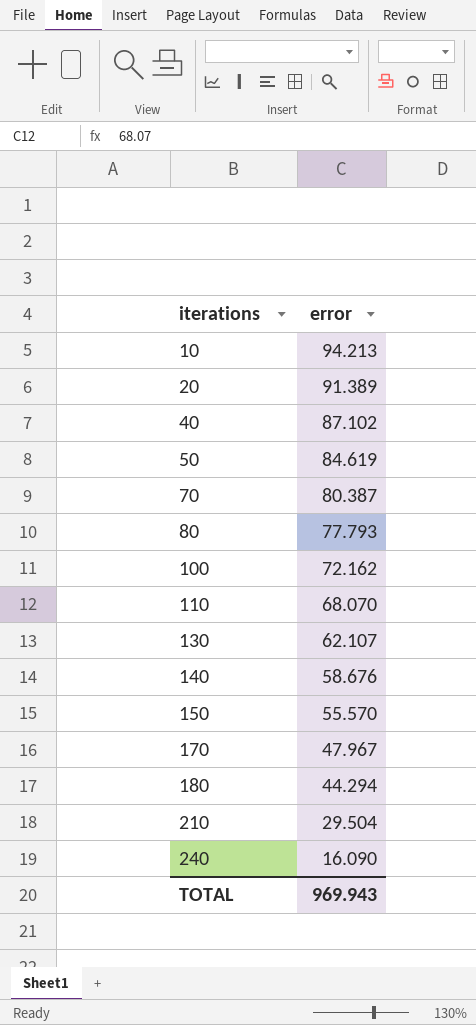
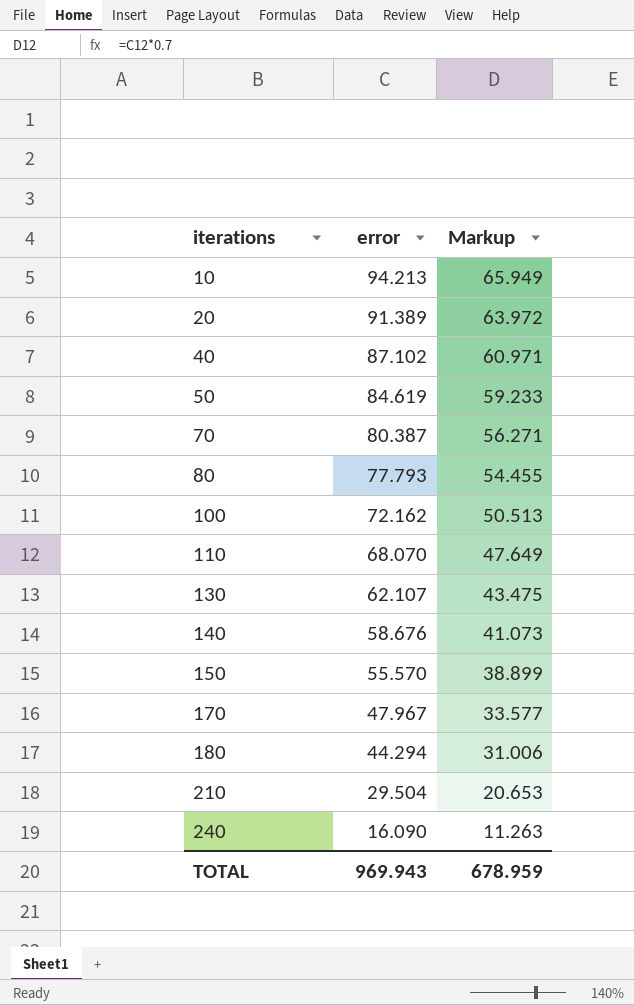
column Markup | formula: none -> [error] * 0.7

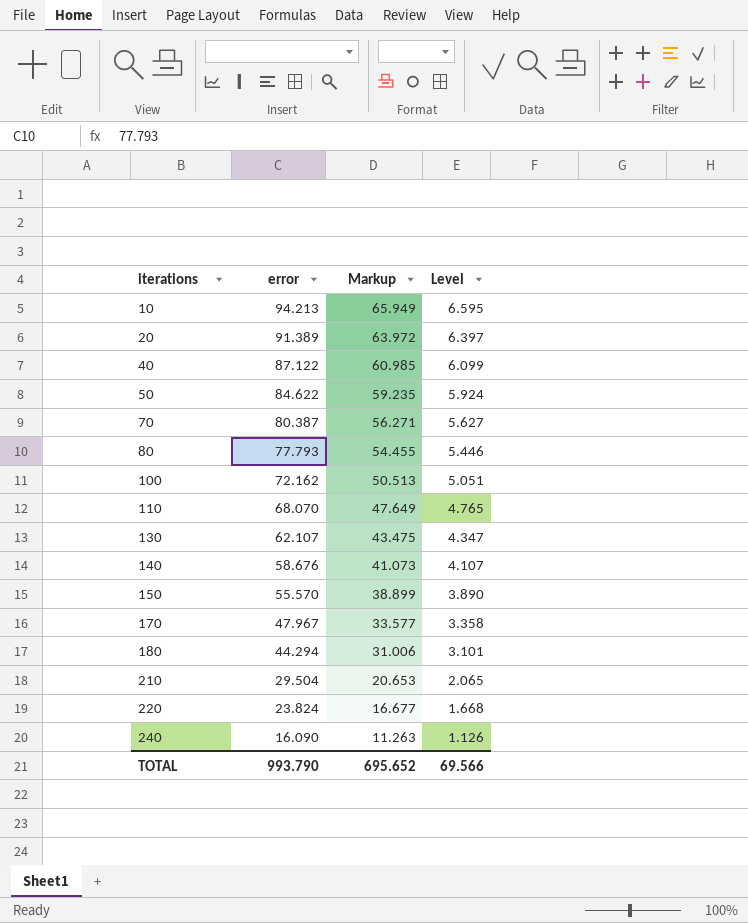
column Level | formula: none -> [error] * 0.07
40 | error: 87.102 -> 87.122
40 | Markup: 60.971 -> 60.985
50 | error: 84.619 -> 84.622
50 | Markup: 59.233 -> 59.235
row 220: none -> 23.824 | 16.677 | 1.668
TOTAL | error: 969.943 -> 993.790
TOTAL | Markup: 678.959 -> 695.652

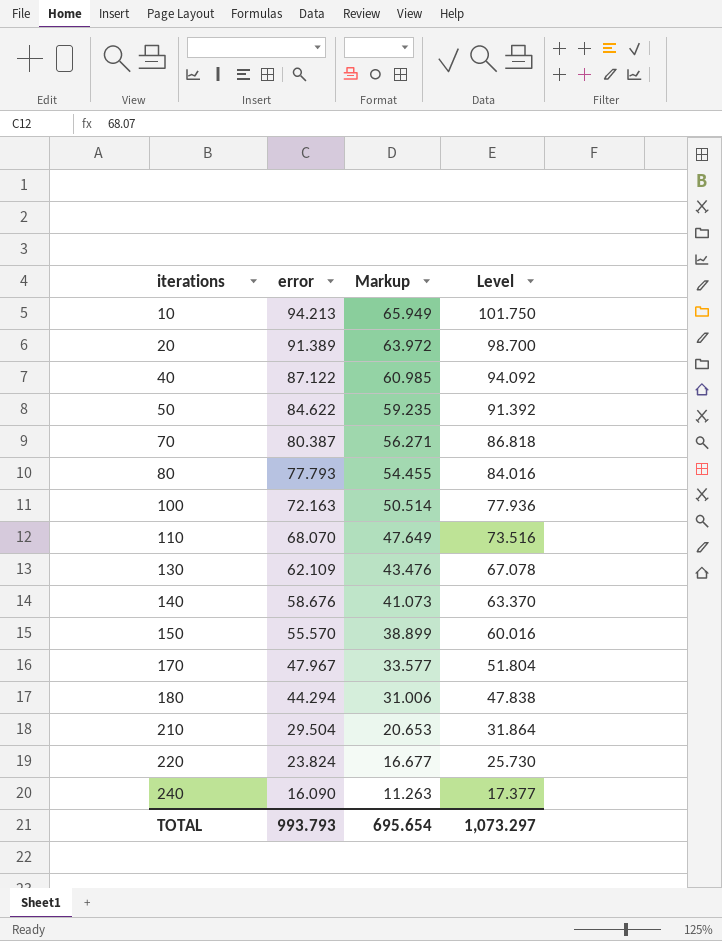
column Level | formula: [error] * 0.07 -> [error] * 1.08
100 | error: 72.162 -> 72.163
100 | Markup: 50.513 -> 50.514
130 | error: 62.107 -> 62.109
130 | Markup: 43.475 -> 43.476
TOTAL | error: 993.790 -> 993.793
TOTAL | Markup: 695.652 -> 695.654
TOTAL | Level: 69.566 -> 1,073.297

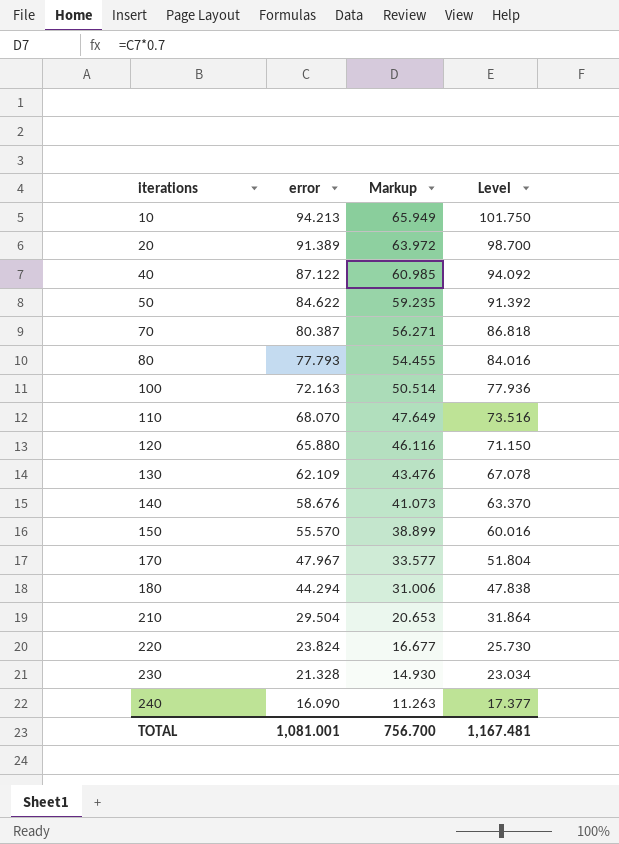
row 120: none -> 65.880 | 46.116 | 71.150
row 230: none -> 21.328 | 14.930 | 23.034
TOTAL | error: 993.793 -> 1,081.001
TOTAL | Markup: 695.654 -> 756.700
TOTAL | Level: 1,073.297 -> 1,167.481

